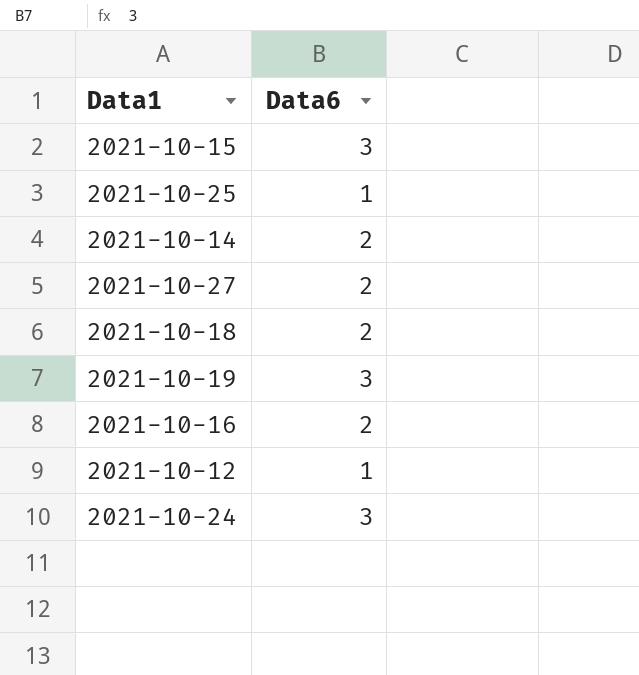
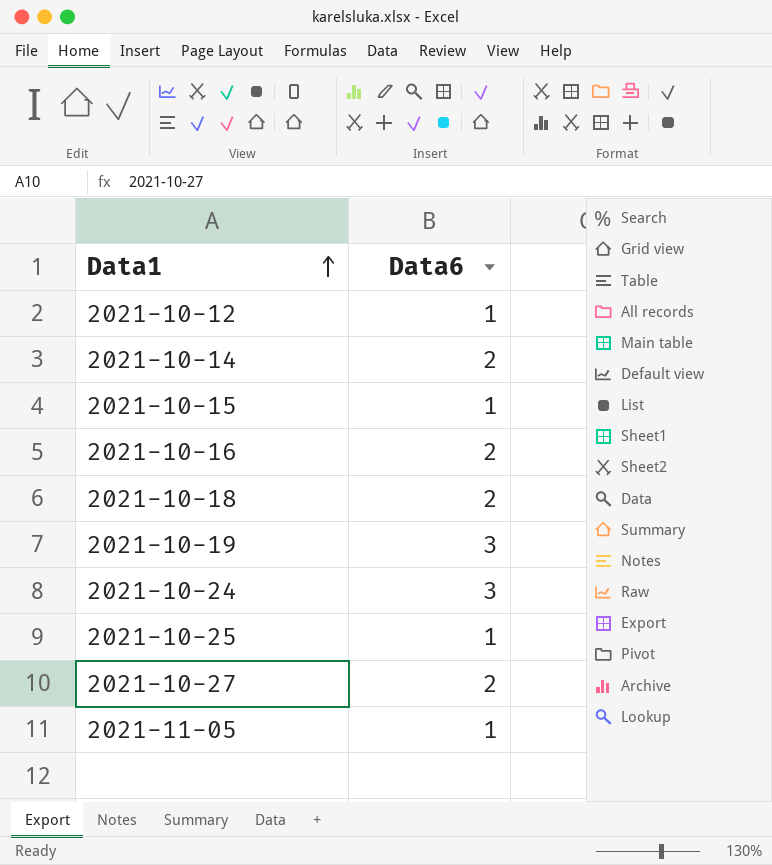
row order: none -> Data1 ascending
2021-10-15 | Data6: 3 -> 1
row 2021-11-05: none -> 1

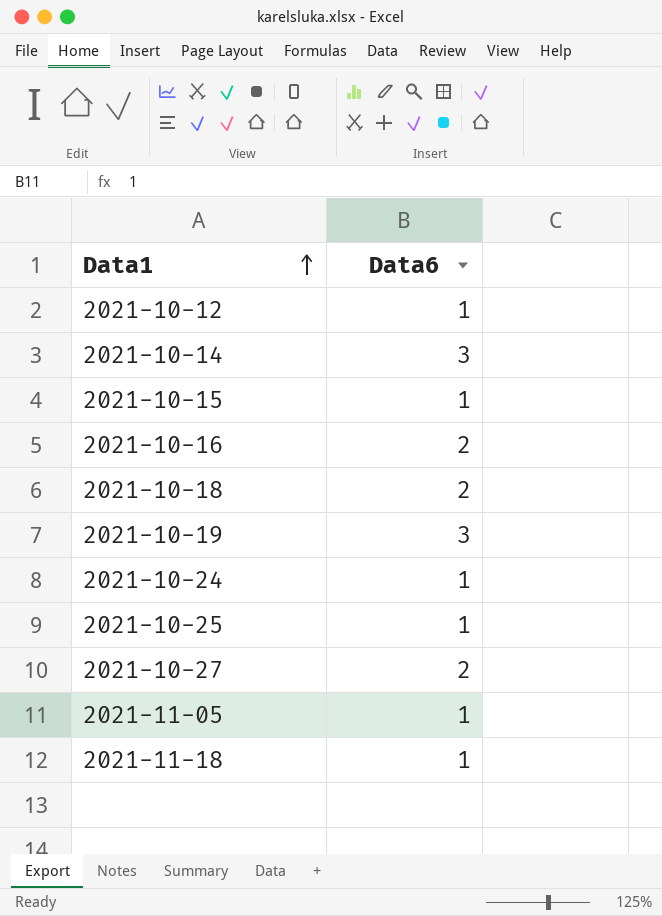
2021-10-14 | Data6: 2 -> 3
2021-10-24 | Data6: 3 -> 1
row 2021-11-18: none -> 1

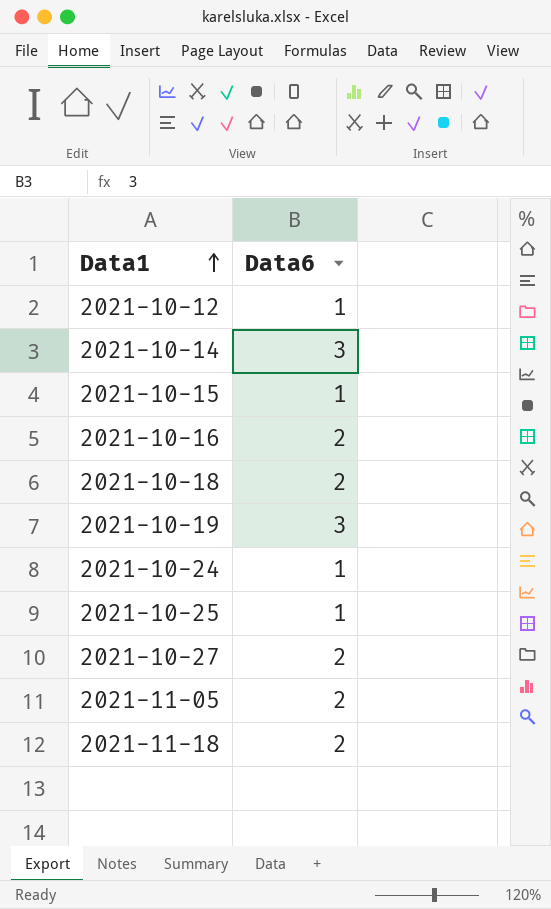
2021-11-05 | Data6: 1 -> 2
2021-11-18 | Data6: 1 -> 2

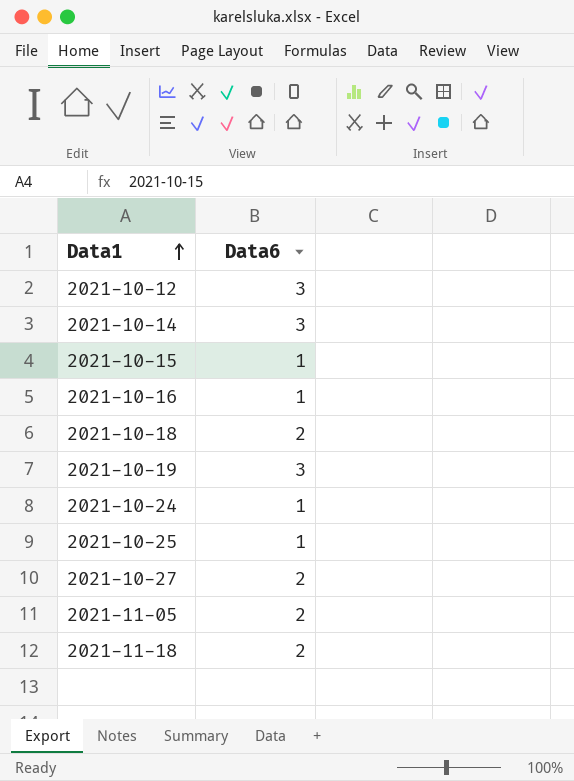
2021-10-12 | Data6: 1 -> 3
2021-10-16 | Data6: 2 -> 1

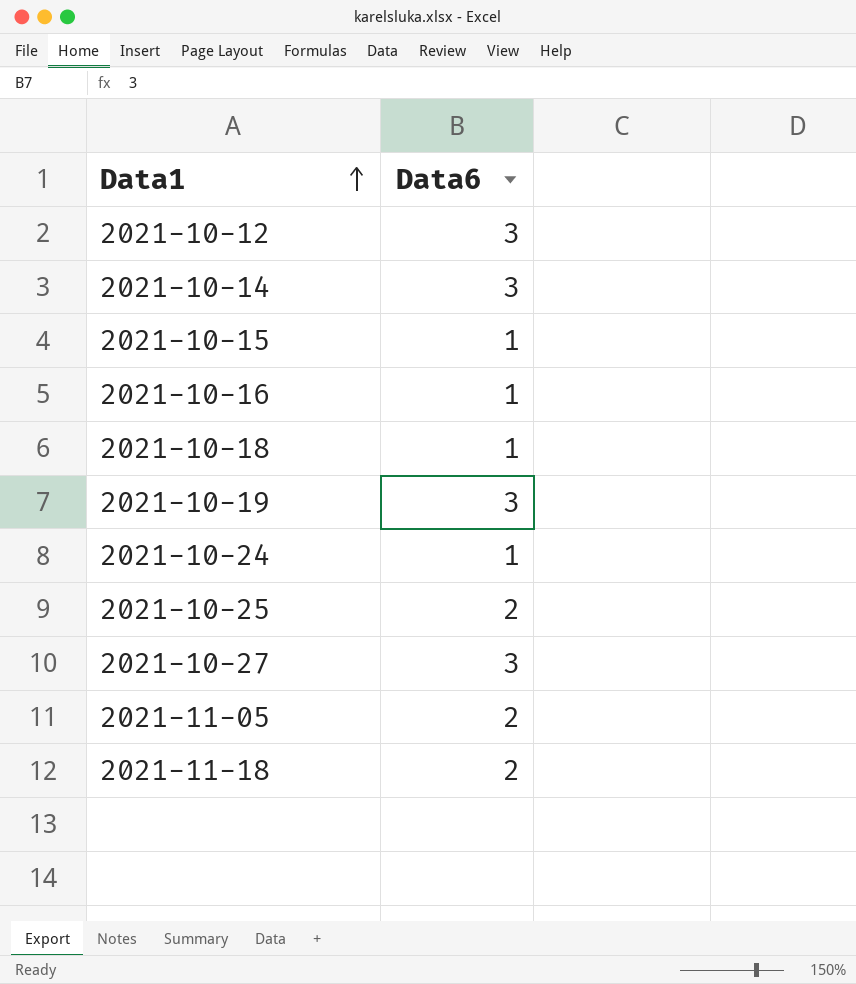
2021-10-18 | Data6: 2 -> 1
2021-10-25 | Data6: 1 -> 2
2021-10-27 | Data6: 2 -> 3

